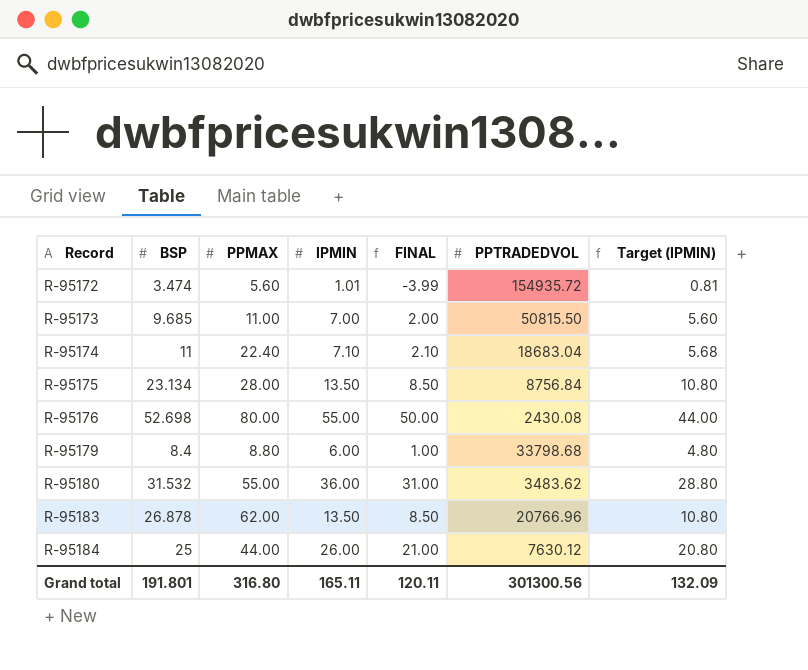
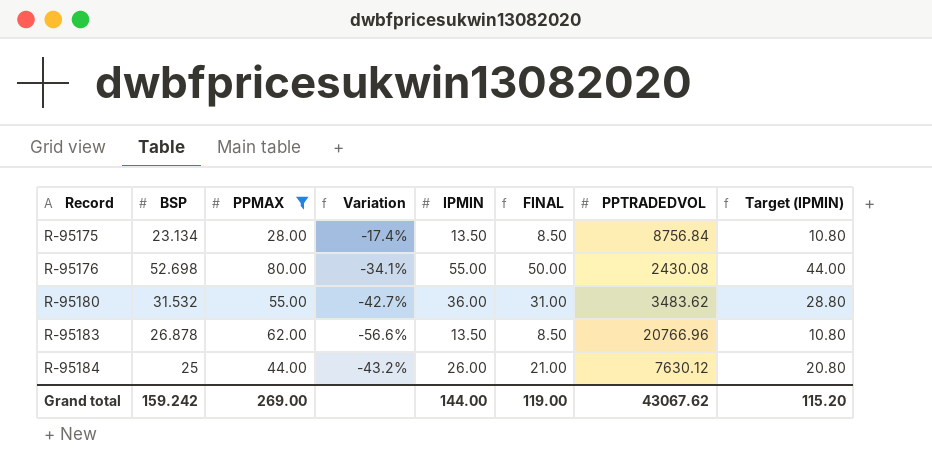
filter: none -> PPMAX >= 28.00
column Variation | formula: none -> ([BSP] - [PPMAX]) / [PPMAX]
Grand total | BSP: 191.801 -> 159.242
Grand total | PPMAX: 316.80 -> 269.00
Grand total | IPMIN: 165.11 -> 144.00
Grand total | FINAL: 120.11 -> 119.00
Grand total | PPTRADEDVOL: 301300.56 -> 43067.62
Grand total | Target (IPMIN): 132.09 -> 115.20

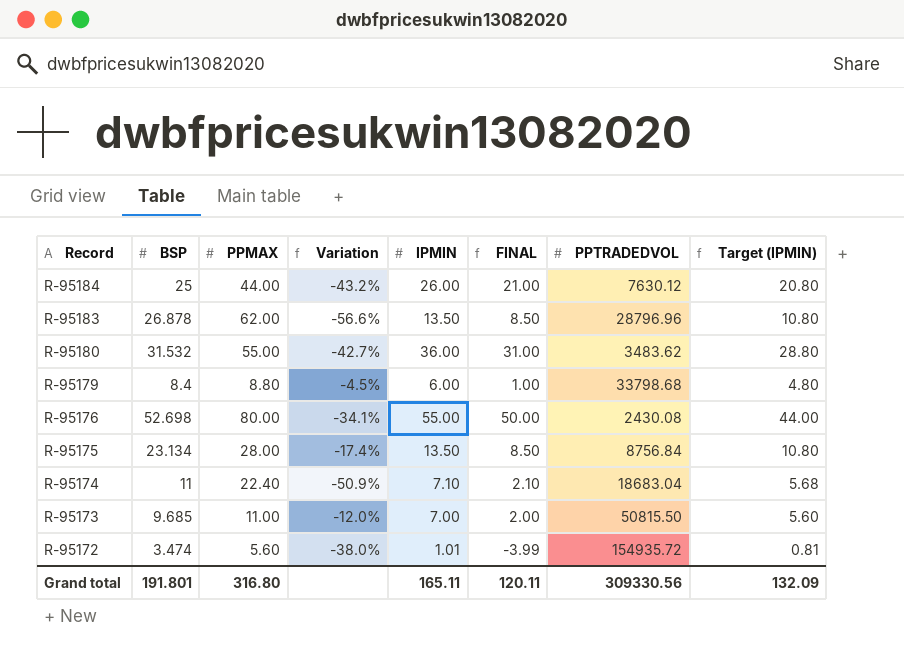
filter: PPMAX >= 28.00 -> none
row order: Record ascending -> Record descending
R-95183 | PPTRADEDVOL: 20766.96 -> 28796.96
Grand total | BSP: 159.242 -> 191.801
Grand total | PPMAX: 269.00 -> 316.80
Grand total | IPMIN: 144.00 -> 165.11
Grand total | FINAL: 119.00 -> 120.11
Grand total | PPTRADEDVOL: 43067.62 -> 309330.56
Grand total | Target (IPMIN): 115.20 -> 132.09

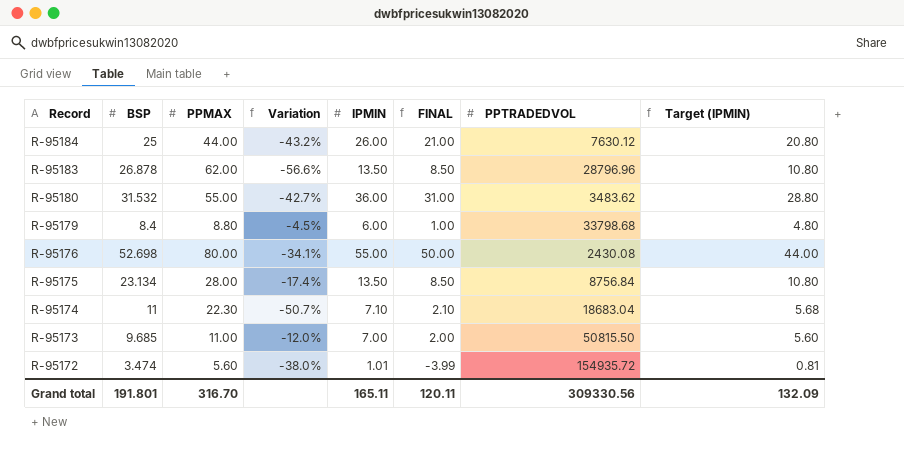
R-95174 | PPMAX: 22.40 -> 22.30
R-95174 | Variation: -50.9% -> -50.7%
Grand total | PPMAX: 316.80 -> 316.70

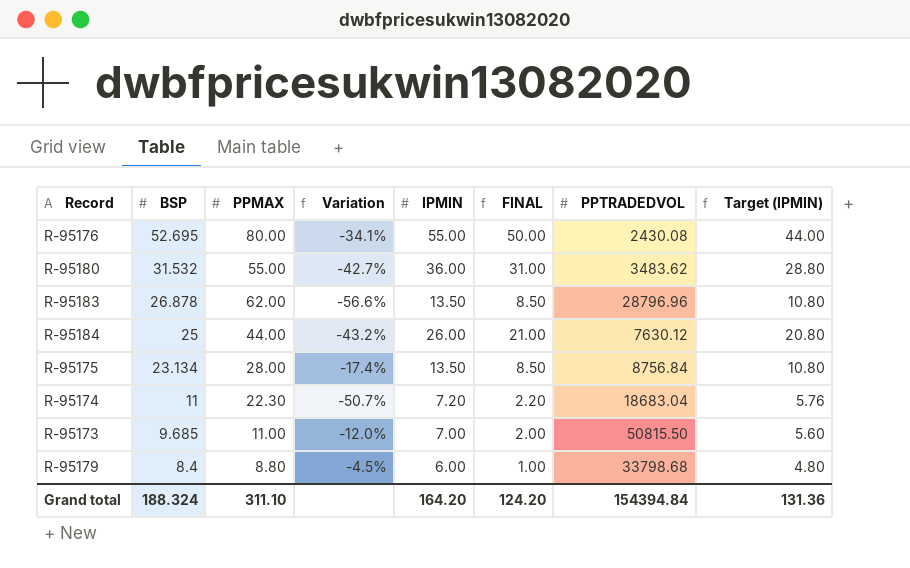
row order: Record descending -> BSP descending
row R-95172: 3.474 | 5.60 | -38.0% | 1.01 | -3.99 | 154935.72 | 0.81 -> none
R-95176 | BSP: 52.698 -> 52.695
R-95174 | IPMIN: 7.10 -> 7.20
R-95174 | FINAL: 2.10 -> 2.20
R-95174 | Target (IPMIN): 5.68 -> 5.76
Grand total | BSP: 191.801 -> 188.324
Grand total | PPMAX: 316.70 -> 311.10
Grand total | IPMIN: 165.11 -> 164.20
Grand total | FINAL: 120.11 -> 124.20
Grand total | PPTRADEDVOL: 309330.56 -> 154394.84
Grand total | Target (IPMIN): 132.09 -> 131.36

